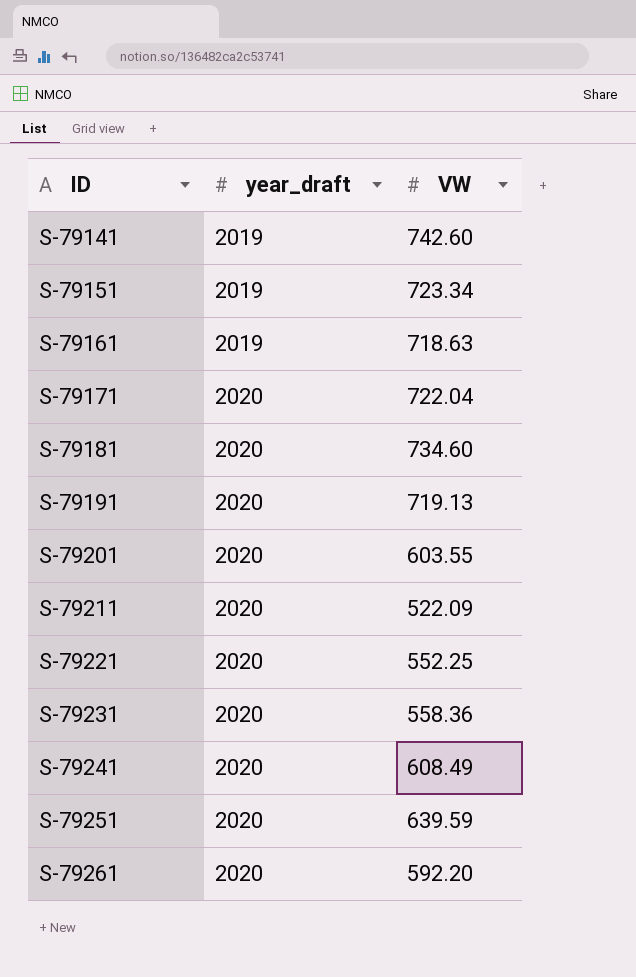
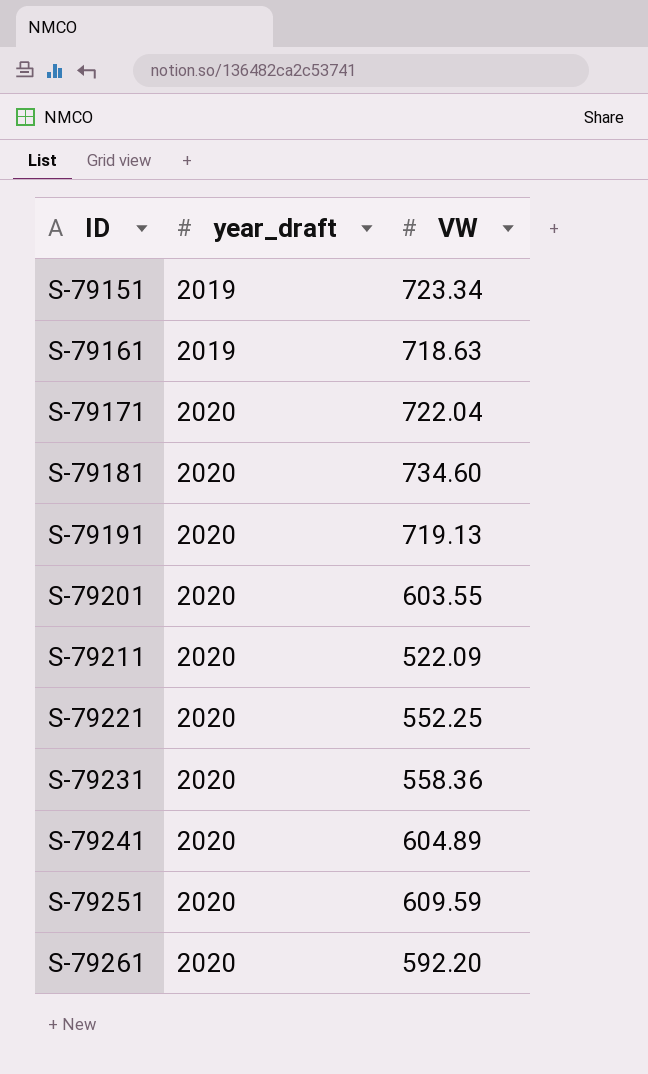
row S-79141: 2019 | 742.60 -> none
S-79241 | VW: 608.49 -> 604.89
S-79251 | VW: 639.59 -> 609.59

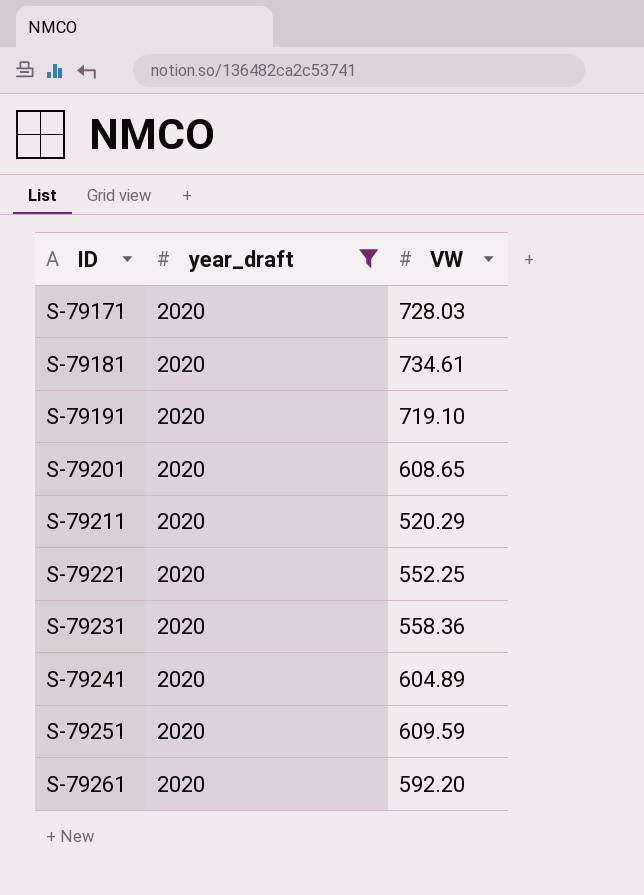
filter: none -> year_draft = 2020
S-79171 | VW: 722.04 -> 728.03
S-79181 | VW: 734.60 -> 734.61
S-79191 | VW: 719.13 -> 719.10
S-79201 | VW: 603.55 -> 608.65
S-79211 | VW: 522.09 -> 520.29

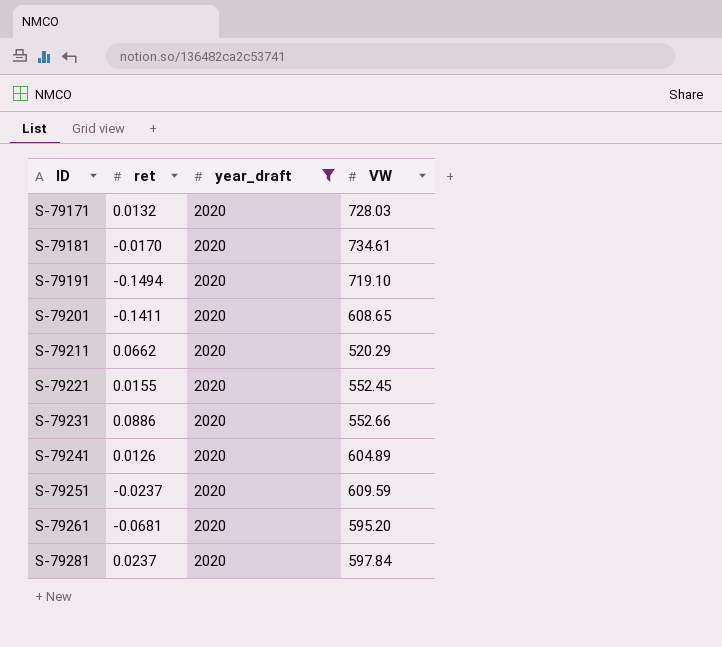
column ret | position: none -> 2
S-79221 | VW: 552.25 -> 552.45
S-79231 | VW: 558.36 -> 552.66
S-79261 | VW: 592.20 -> 595.20
row S-79281: none -> 0.0237 | 2020 | 597.84

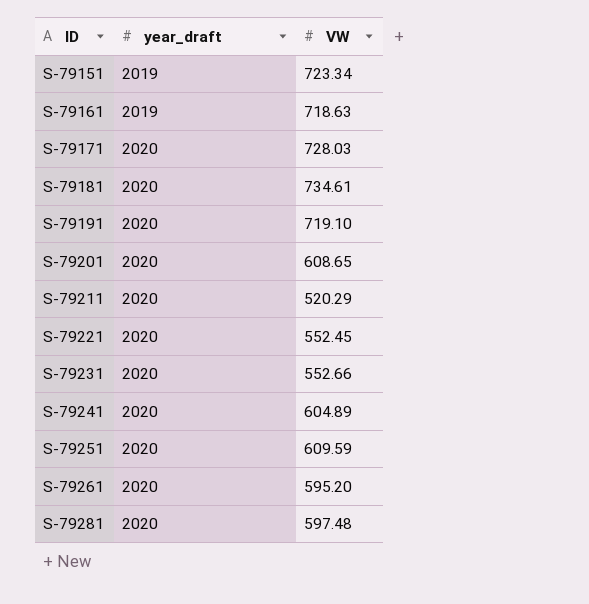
filter: year_draft = 2020 -> none
column ret | position: 2 -> none
S-79281 | VW: 597.84 -> 597.48

